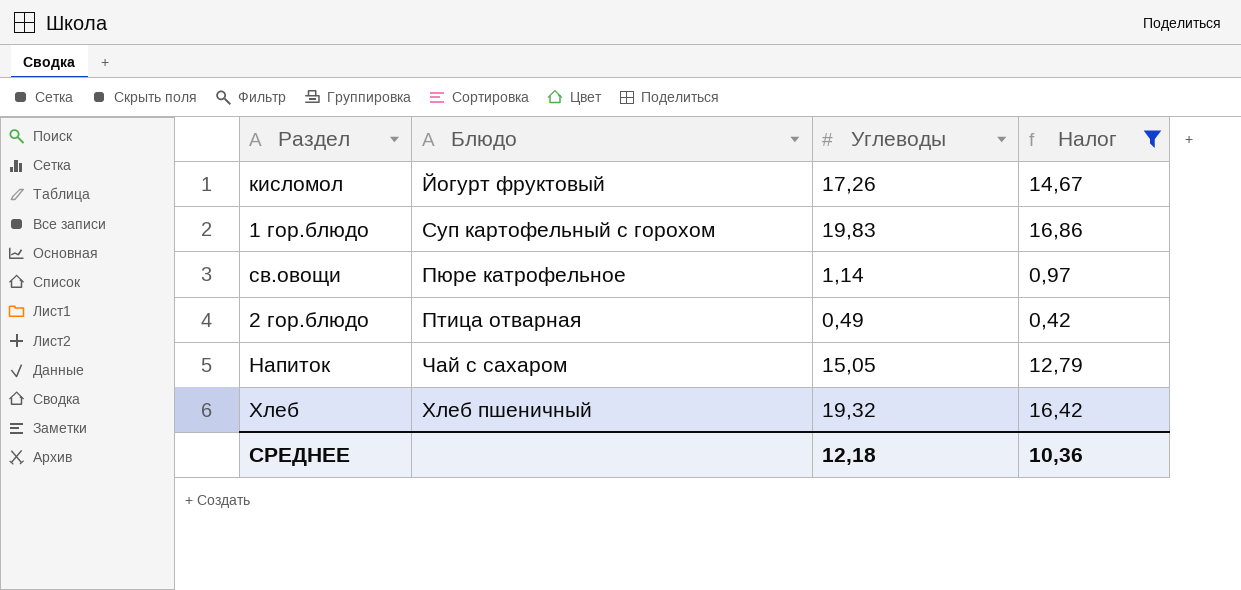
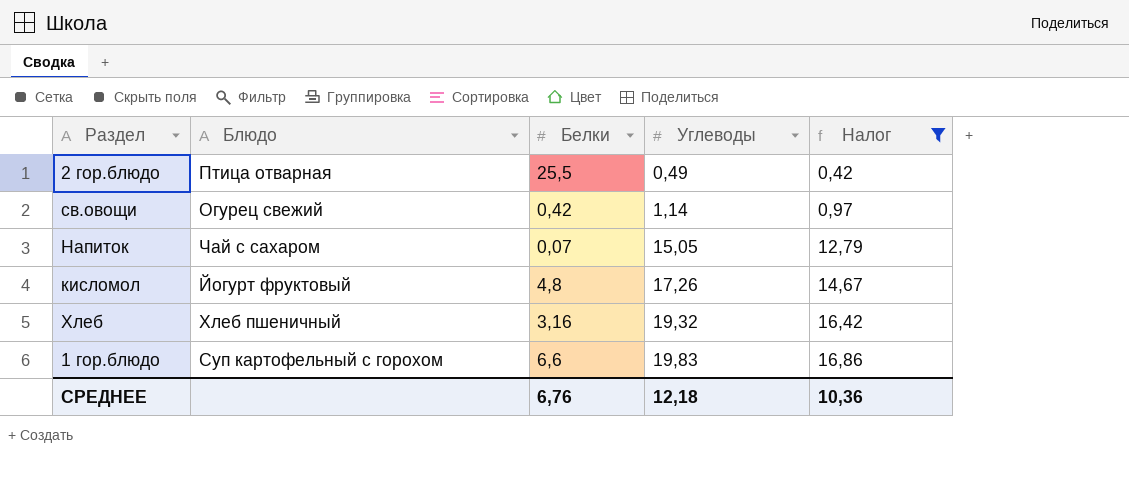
row order: none -> Углеводы ascending
column Белки | position: none -> 3
св.овощи | Блюдо: Пюре катрофельное -> Огурец свежий

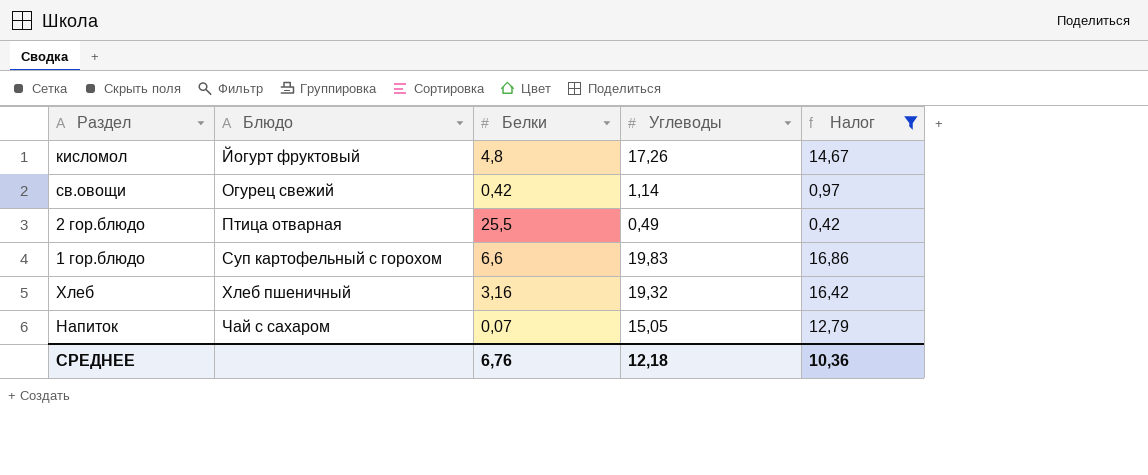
row order: Углеводы ascending -> Блюдо ascending

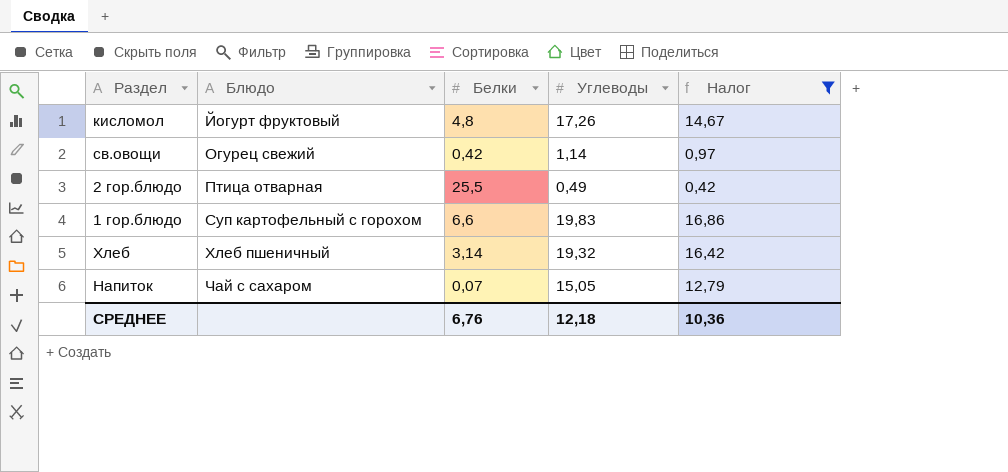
Хлеб | Белки: 3,16 -> 3,14

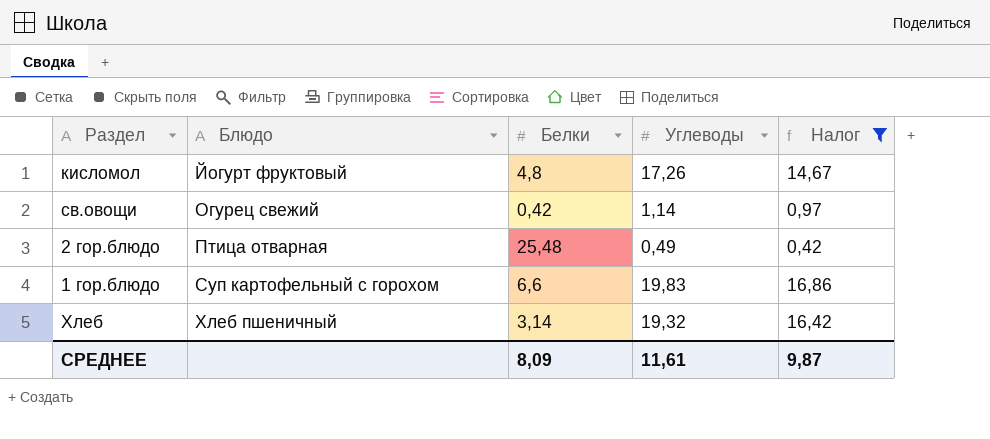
row Напиток: Чай с сахаром | 0,07 | 15,05 | 12,79 -> none
2 гор.блюдо | Белки: 25,5 -> 25,48
СРЕДНЕЕ | Белки: 6,76 -> 8,09
СРЕДНЕЕ | Углеводы: 12,18 -> 11,61
СРЕДНЕЕ | Налог: 10,36 -> 9,87

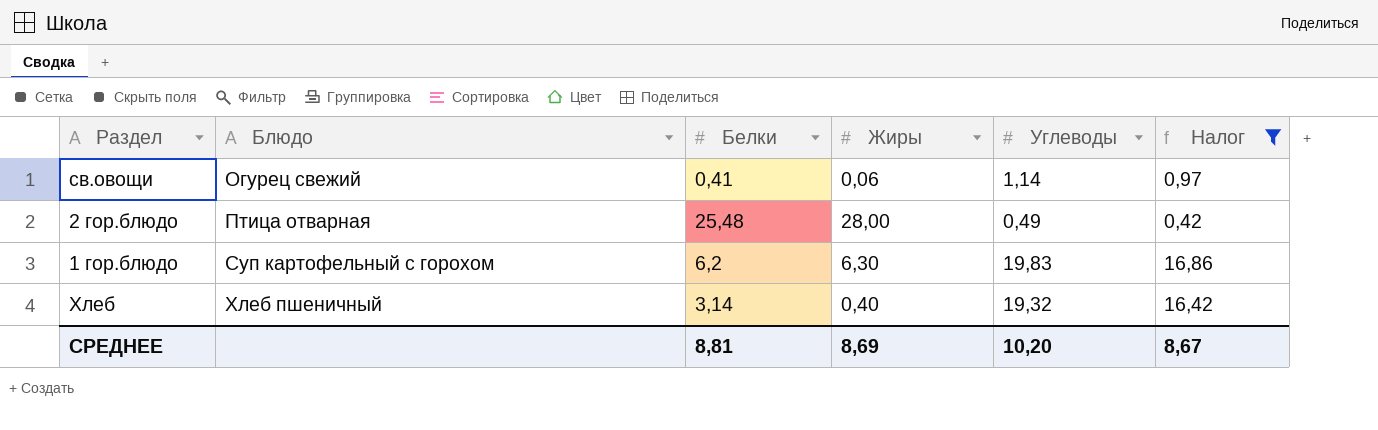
column Жиры | position: none -> 4
row кисломол: Йогурт фруктовый | 4,8 | 17,26 | 14,67 -> none
св.овощи | Белки: 0,42 -> 0,41
1 гор.блюдо | Белки: 6,6 -> 6,2
СРЕДНЕЕ | Белки: 8,09 -> 8,81
СРЕДНЕЕ | Углеводы: 11,61 -> 10,20
СРЕДНЕЕ | Налог: 9,87 -> 8,67

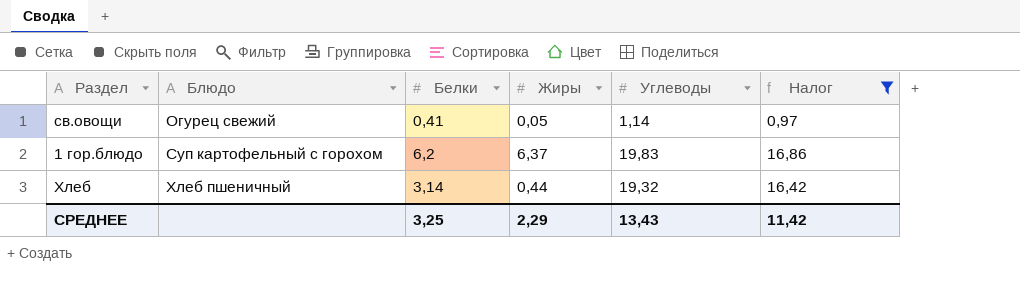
row 2 гор.блюдо: Птица отварная | 25,48 | 28,00 | 0,49 | 0,42 -> none
св.овощи | Жиры: 0,06 -> 0,05
1 гор.блюдо | Жиры: 6,30 -> 6,37
Хлеб | Жиры: 0,40 -> 0,44
СРЕДНЕЕ | Белки: 8,81 -> 3,25
СРЕДНЕЕ | Жиры: 8,69 -> 2,29
СРЕДНЕЕ | Углеводы: 10,20 -> 13,43
СРЕДНЕЕ | Налог: 8,67 -> 11,42

